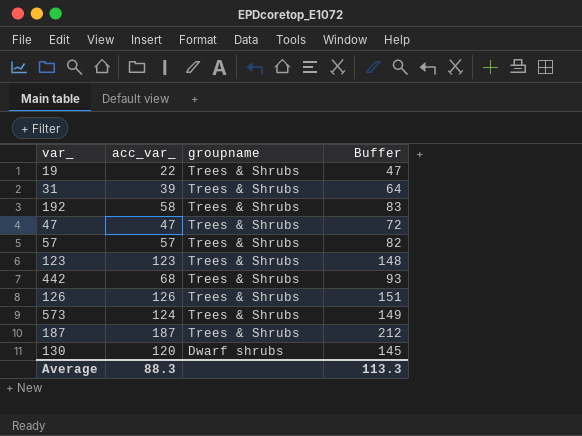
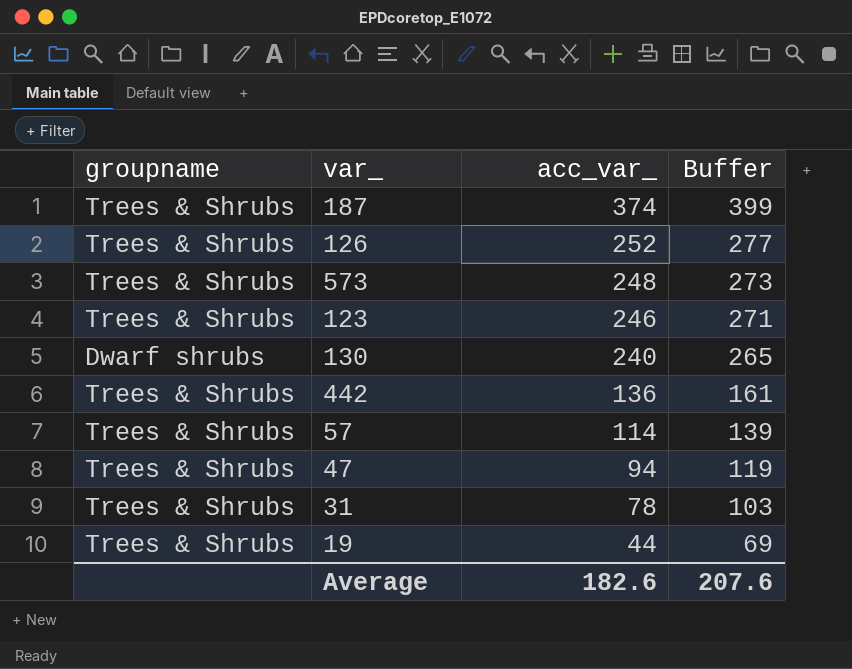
row order: groupname descending -> acc_var_ descending
column groupname | position: 3 -> 1
row 192: 58 | Trees & Shrubs | 83 -> none
187 | acc_var_: 187 -> 374
187 | Buffer: 212 -> 399
126 | acc_var_: 126 -> 252
126 | Buffer: 151 -> 277
573 | acc_var_: 124 -> 248
573 | Buffer: 149 -> 273
123 | acc_var_: 123 -> 246
123 | Buffer: 148 -> 271
130 | acc_var_: 120 -> 240
130 | Buffer: 145 -> 265
442 | acc_var_: 68 -> 136
442 | Buffer: 93 -> 161
57 | acc_var_: 57 -> 114
57 | Buffer: 82 -> 139
47 | acc_var_: 47 -> 94
47 | Buffer: 72 -> 119
31 | acc_var_: 39 -> 78
31 | Buffer: 64 -> 103
19 | acc_var_: 22 -> 44
19 | Buffer: 47 -> 69
Average | acc_var_: 88.3 -> 182.6
Average | Buffer: 113.3 -> 207.6

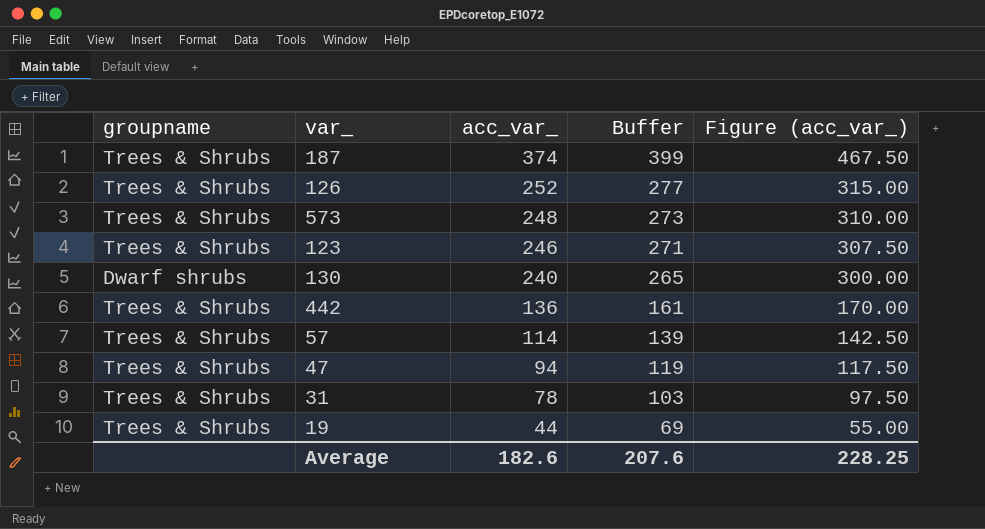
column Figure (acc_var_) | formula: none -> [acc_var_] * 1.25

